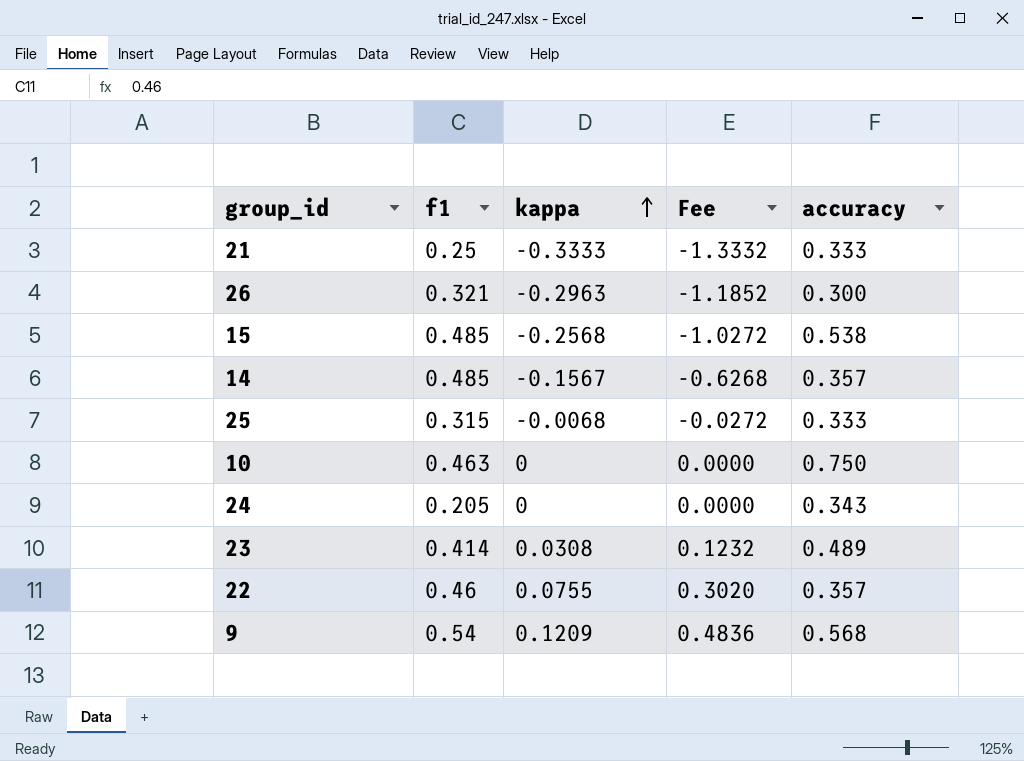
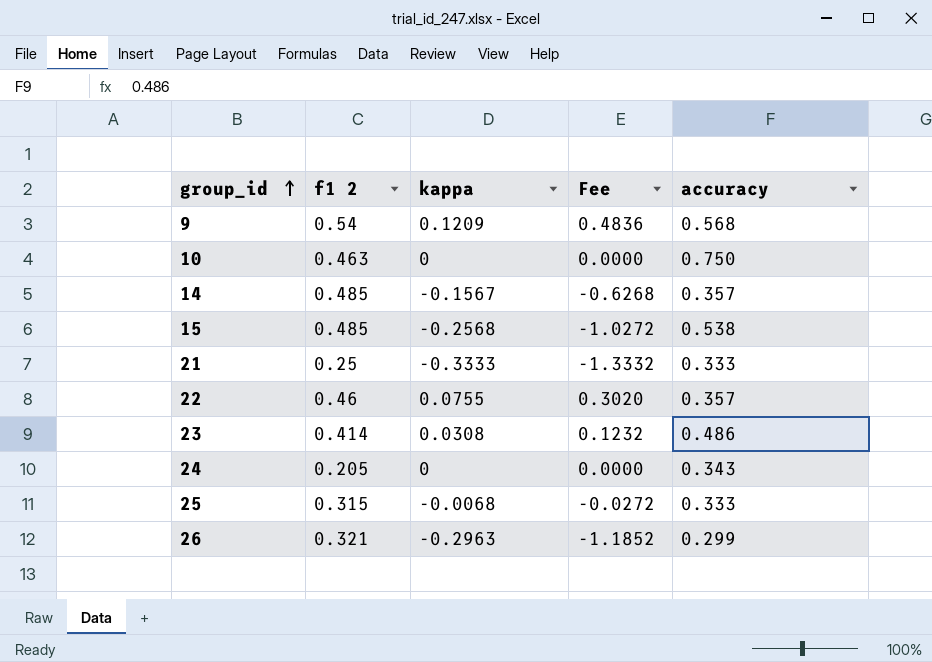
row order: kappa ascending -> group_id ascending
column name: f1 -> f1 2
23 | accuracy: 0.489 -> 0.486
26 | accuracy: 0.300 -> 0.299

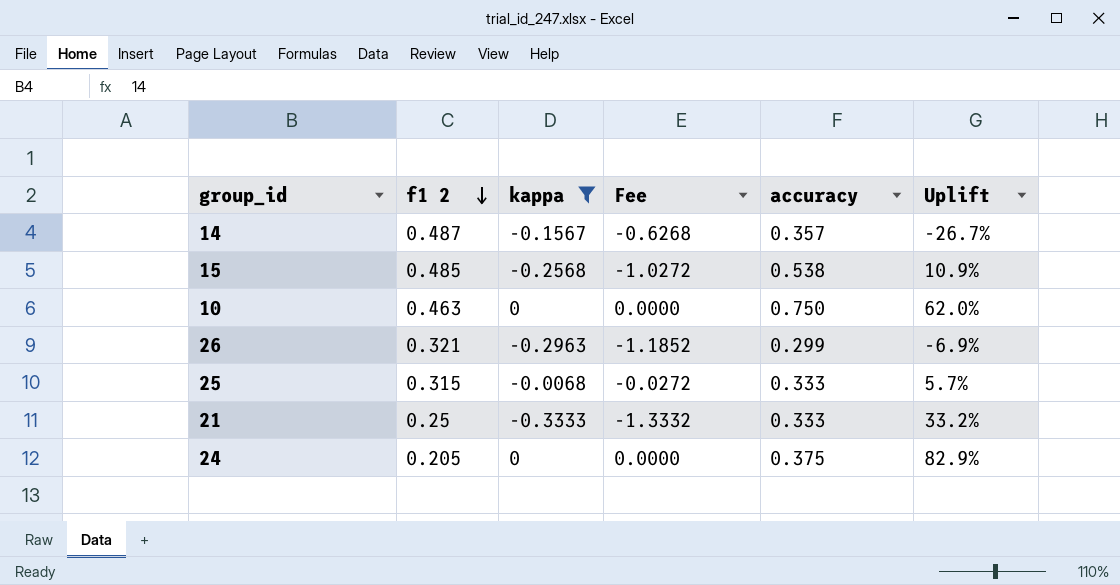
filter: none -> kappa <= 0
row order: group_id ascending -> f1 2 descending
column Uplift | formula: none -> ([accuracy] - [f1 2]) / [f1 2]
14 | f1 2: 0.485 -> 0.487
24 | accuracy: 0.343 -> 0.375

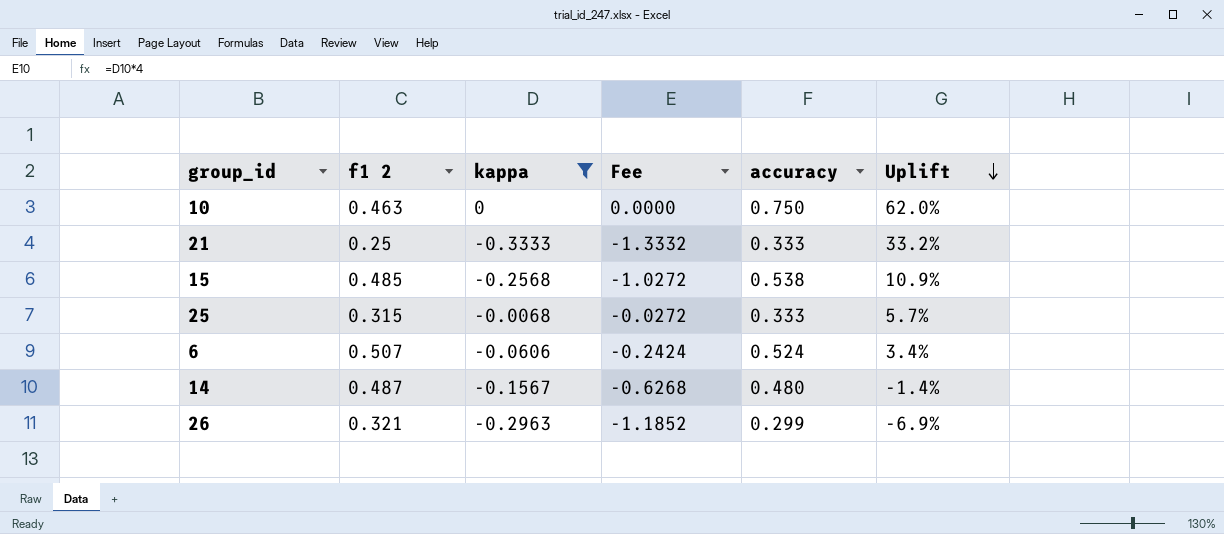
row order: f1 2 descending -> Uplift descending
row 24: 0.205 | 0 | 0.0000 | 0.375 | 82.9% -> none
row 6: none -> 0.507 | -0.0606 | -0.2424 | 0.524 | 3.4%
14 | accuracy: 0.357 -> 0.480
14 | Uplift: -26.7% -> -1.4%

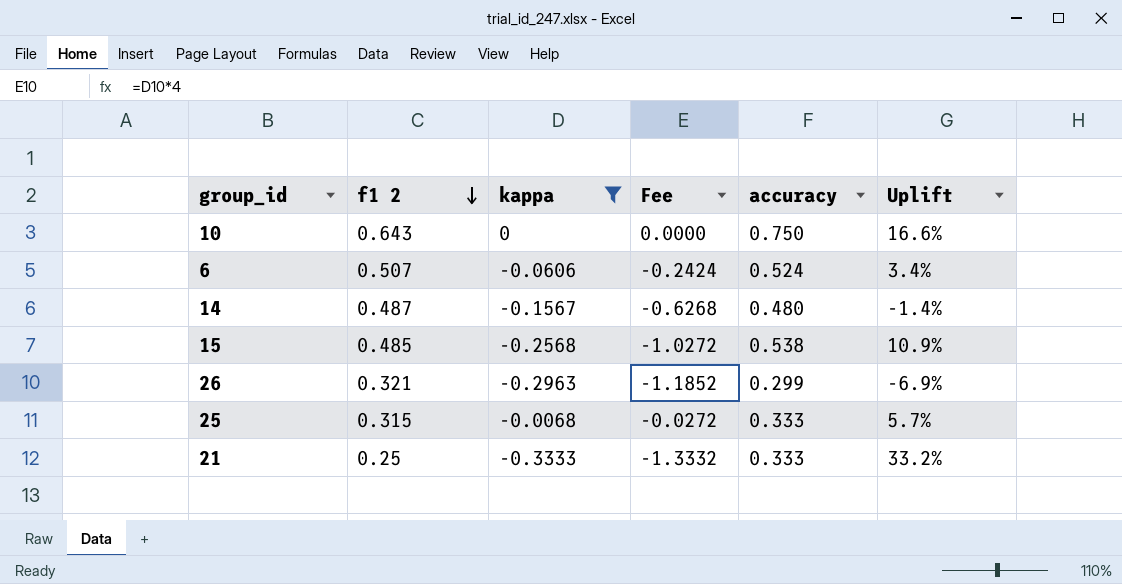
row order: Uplift descending -> f1 2 descending
10 | f1 2: 0.463 -> 0.643
10 | Uplift: 62.0% -> 16.6%

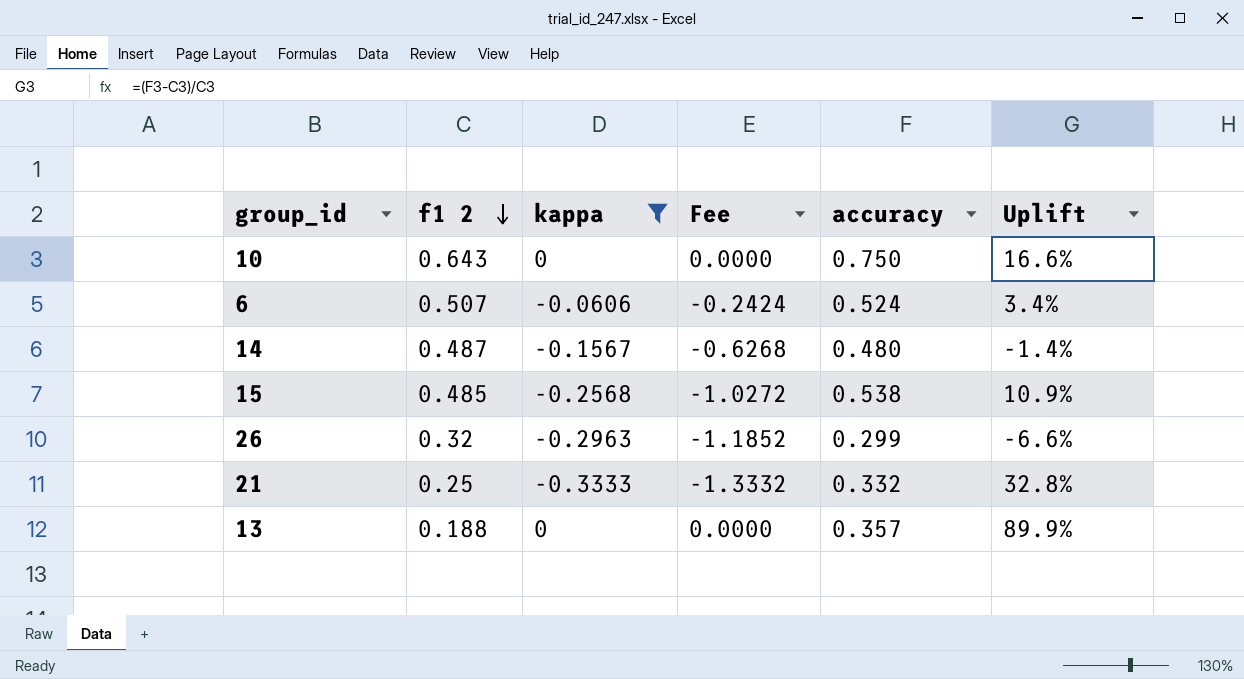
row 25: 0.315 | -0.0068 | -0.0272 | 0.333 | 5.7% -> none
26 | f1 2: 0.321 -> 0.32
26 | Uplift: -6.9% -> -6.6%
21 | accuracy: 0.333 -> 0.332
21 | Uplift: 33.2% -> 32.8%
row 13: none -> 0.188 | 0 | 0.0000 | 0.357 | 89.9%

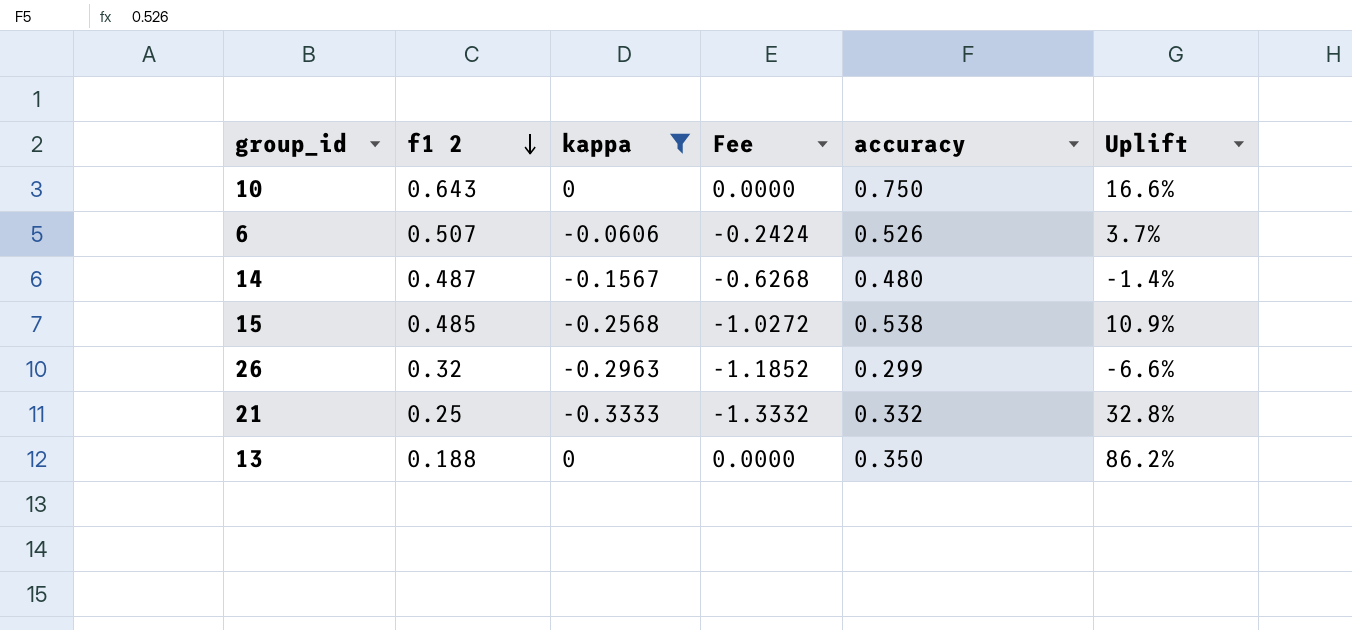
6 | accuracy: 0.524 -> 0.526
6 | Uplift: 3.4% -> 3.7%
13 | accuracy: 0.357 -> 0.350
13 | Uplift: 89.9% -> 86.2%

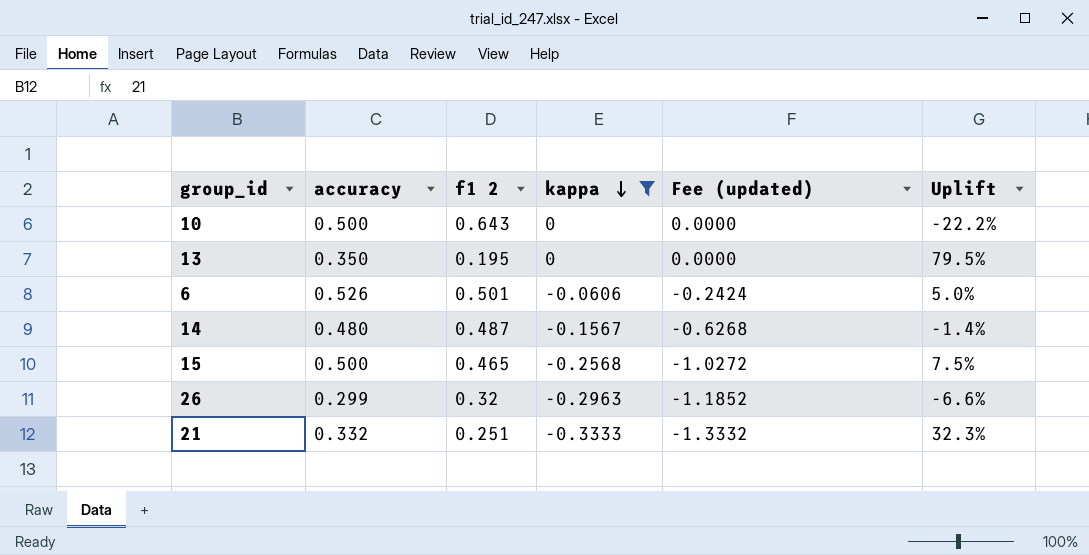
row order: f1 2 descending -> kappa descending
column accuracy | position: 5 -> 2
column name: Fee -> Fee (updated)
10 | accuracy: 0.750 -> 0.500
10 | Uplift: 16.6% -> -22.2%
13 | f1 2: 0.188 -> 0.195
13 | Uplift: 86.2% -> 79.5%
6 | f1 2: 0.507 -> 0.501
6 | Uplift: 3.7% -> 5.0%
15 | accuracy: 0.538 -> 0.500
15 | f1 2: 0.485 -> 0.465
15 | Uplift: 10.9% -> 7.5%
21 | f1 2: 0.25 -> 0.251
21 | Uplift: 32.8% -> 32.3%

